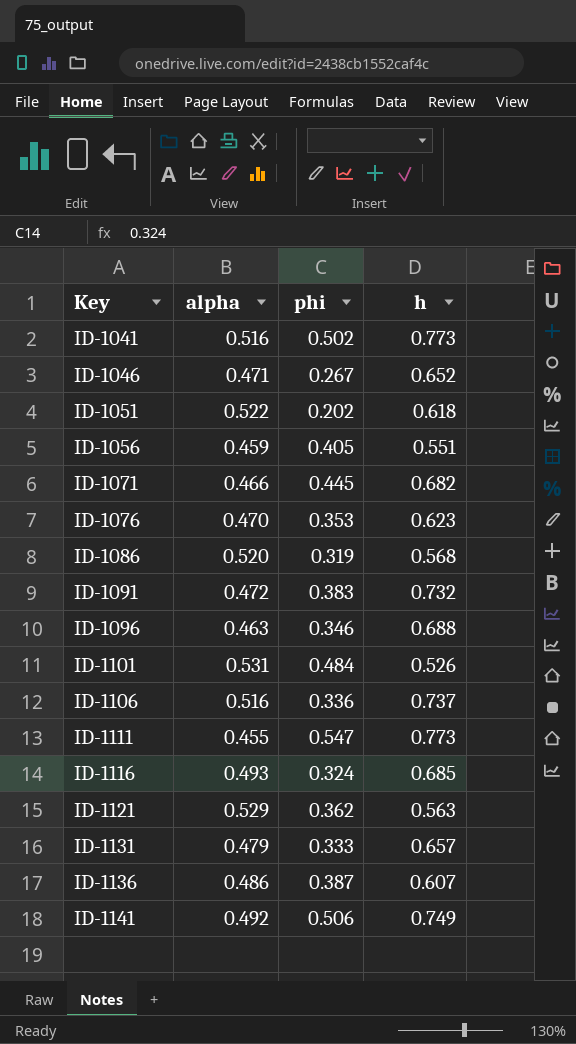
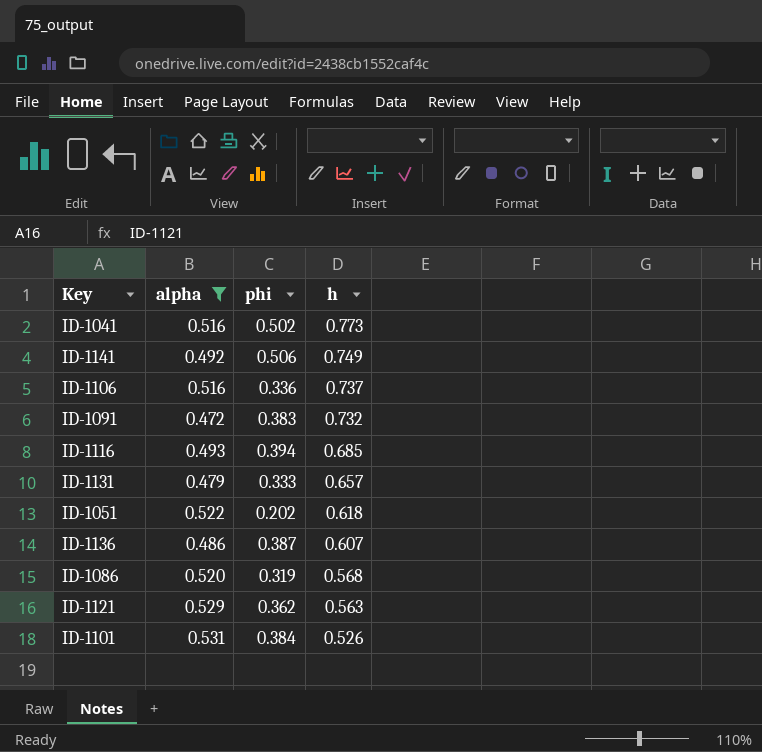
filter: none -> alpha >= 0.472
row order: Key ascending -> h descending
ID-1116 | phi: 0.324 -> 0.394
ID-1101 | phi: 0.484 -> 0.384

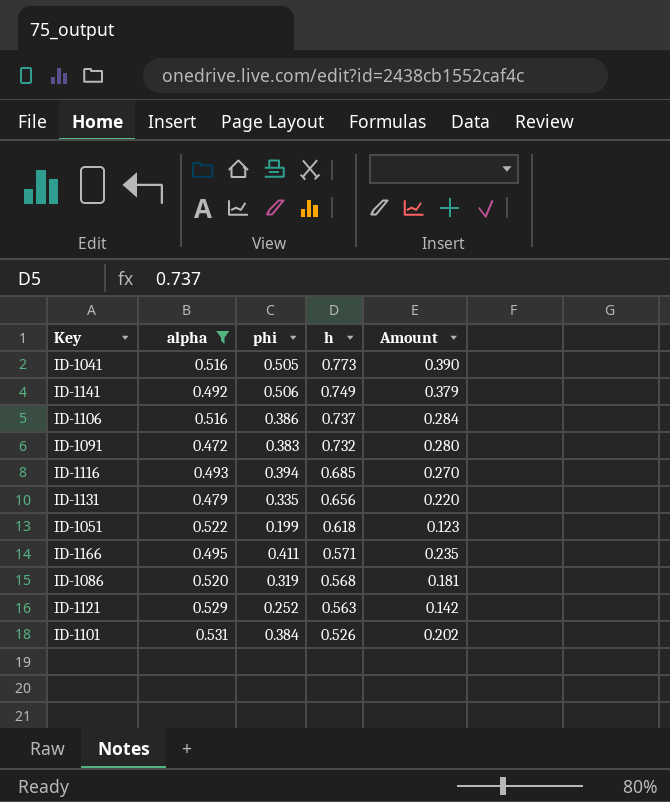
column Amount | formula: none -> [phi] * [h]
row ID-1136: 0.486 | 0.387 | 0.607 -> none
ID-1041 | phi: 0.502 -> 0.505
ID-1106 | phi: 0.336 -> 0.386
ID-1131 | phi: 0.333 -> 0.335
ID-1131 | h: 0.657 -> 0.656
ID-1051 | phi: 0.202 -> 0.199
row ID-1166: none -> 0.495 | 0.411 | 0.571 | 0.235
ID-1121 | phi: 0.362 -> 0.252

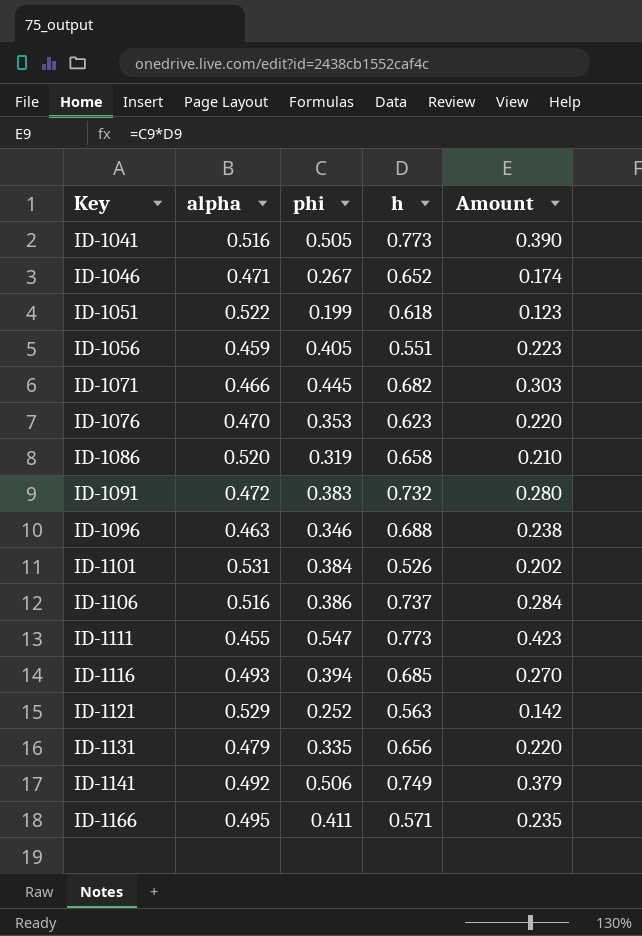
filter: alpha >= 0.472 -> none
row order: h descending -> Key ascending
ID-1086 | h: 0.568 -> 0.658
ID-1086 | Amount: 0.181 -> 0.210

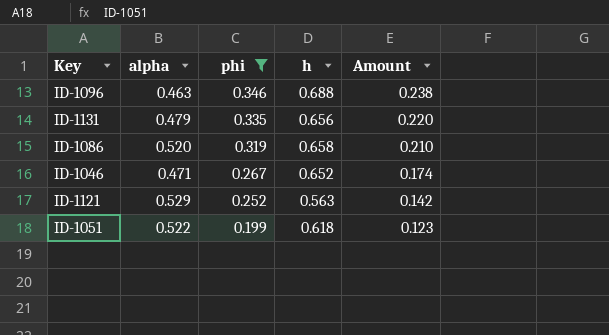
filter: none -> phi <= 0.346
row order: Key ascending -> phi descending

